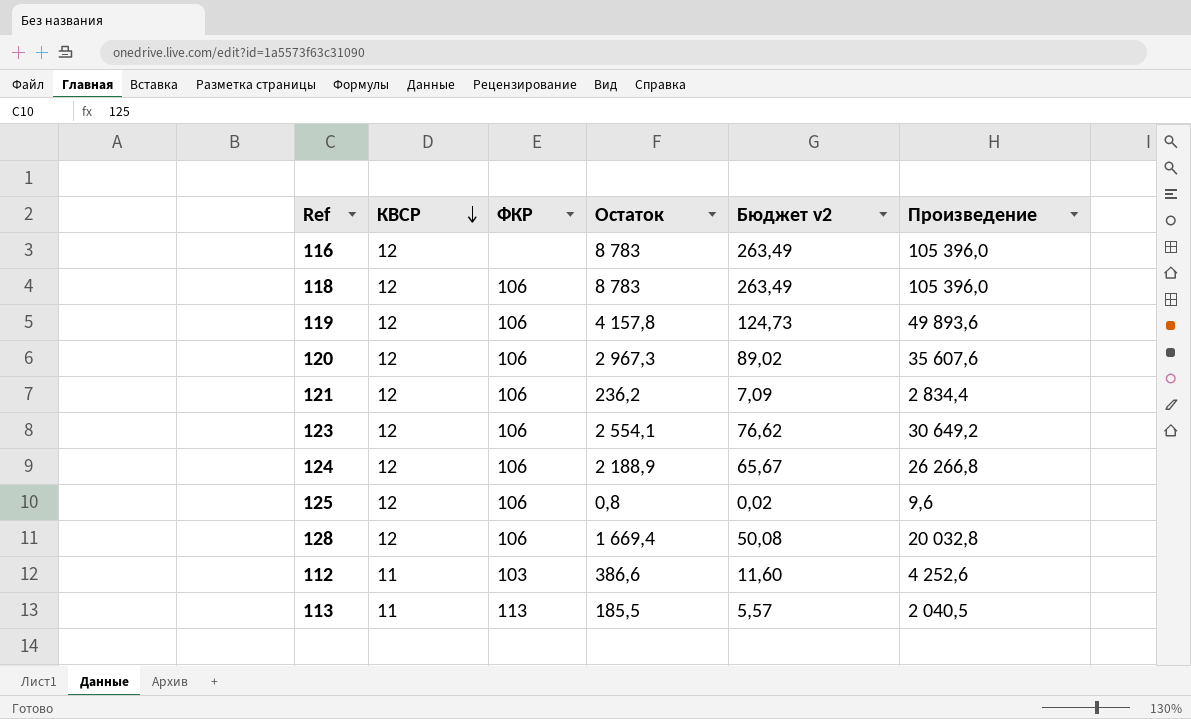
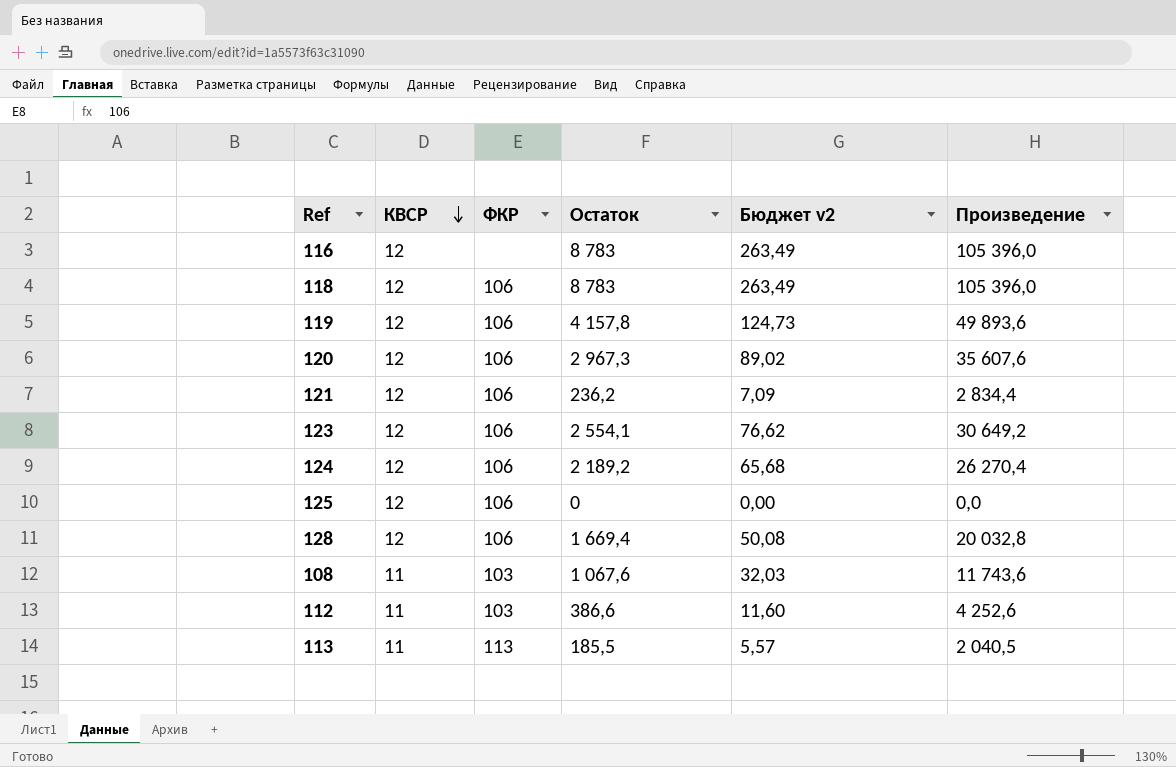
124 | Остаток: 2 188,9 -> 2 189,2
124 | Бюджет v2: 65,67 -> 65,68
124 | Произведение: 26 266,8 -> 26 270,4
125 | Остаток: 0,8 -> 0
125 | Бюджет v2: 0,02 -> 0,00
125 | Произведение: 9,6 -> 0,0
row 108: none -> 11 | 103 | 1 067,6 | 32,03 | 11 743,6

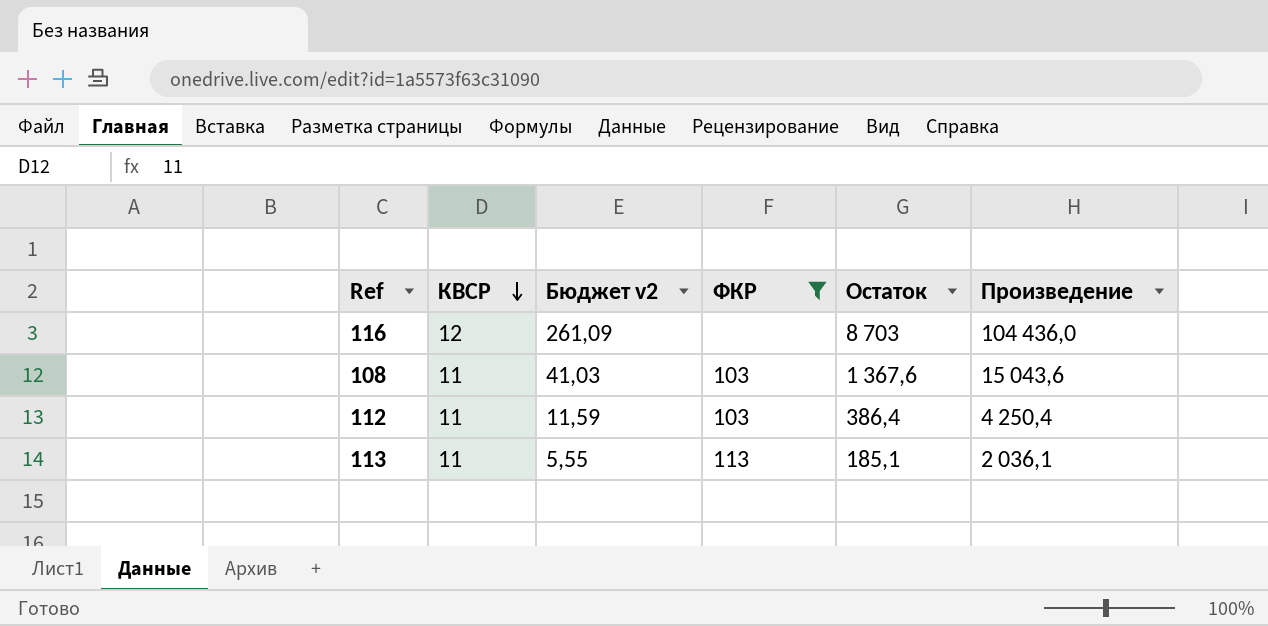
filter: none -> ФКР != 106
column Бюджет v2 | position: 5 -> 3
116 | Бюджет v2: 263,49 -> 261,09
116 | Остаток: 8 783 -> 8 703
116 | Произведение: 105 396,0 -> 104 436,0
108 | Бюджет v2: 32,03 -> 41,03
108 | Остаток: 1 067,6 -> 1 367,6
108 | Произведение: 11 743,6 -> 15 043,6
112 | Бюджет v2: 11,60 -> 11,59
112 | Остаток: 386,6 -> 386,4
112 | Произведение: 4 252,6 -> 4 250,4
113 | Бюджет v2: 5,57 -> 5,55
113 | Остаток: 185,5 -> 185,1
113 | Произведение: 2 040,5 -> 2 036,1

